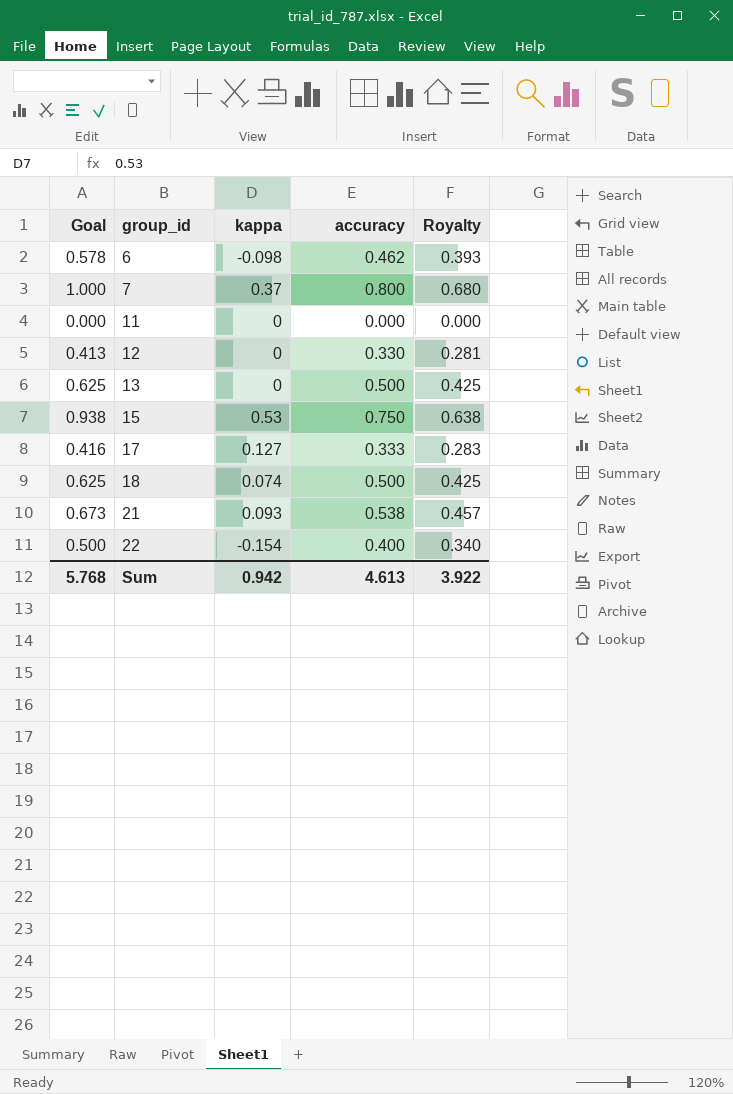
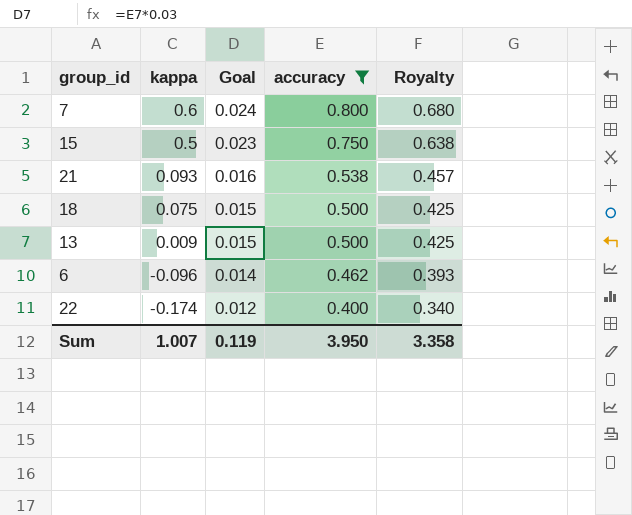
filter: none -> accuracy >= 0.400
row order: group_id ascending -> kappa descending
column Goal | formula: [accuracy] * 1.25 -> [accuracy] * 0.03
column Goal | position: 1 -> 3
7 | kappa: 0.37 -> 0.6
15 | kappa: 0.53 -> 0.5
18 | kappa: 0.074 -> 0.075
13 | kappa: 0 -> 0.009
6 | kappa: -0.098 -> -0.096
22 | kappa: -0.154 -> -0.174
Sum | kappa: 0.942 -> 1.007
Sum | Goal: 5.768 -> 0.119
Sum | accuracy: 4.613 -> 3.950
Sum | Royalty: 3.922 -> 3.358

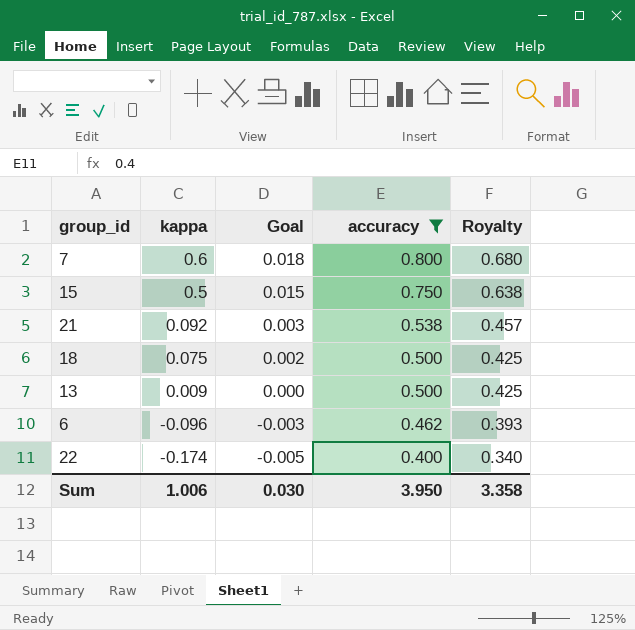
column Goal | formula: [accuracy] * 0.03 -> [kappa] * 0.03
21 | kappa: 0.093 -> 0.092
Sum | kappa: 1.007 -> 1.006
Sum | Goal: 0.119 -> 0.030

